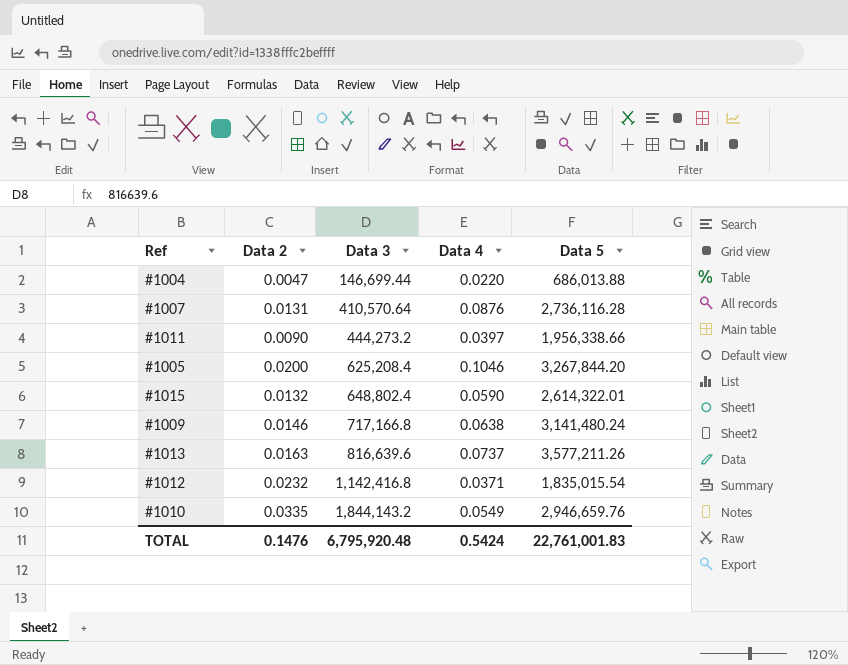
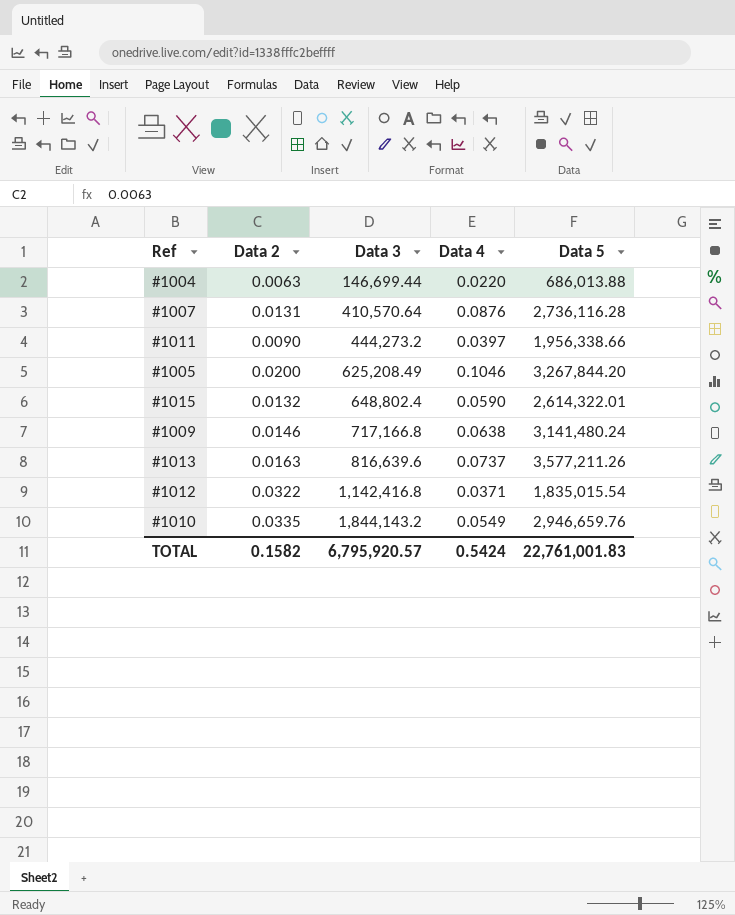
#1004 | Data 2: 0.0047 -> 0.0063
#1005 | Data 3: 625,208.4 -> 625,208.49
#1012 | Data 2: 0.0232 -> 0.0322
TOTAL | Data 2: 0.1476 -> 0.1582
TOTAL | Data 3: 6,795,920.48 -> 6,795,920.57

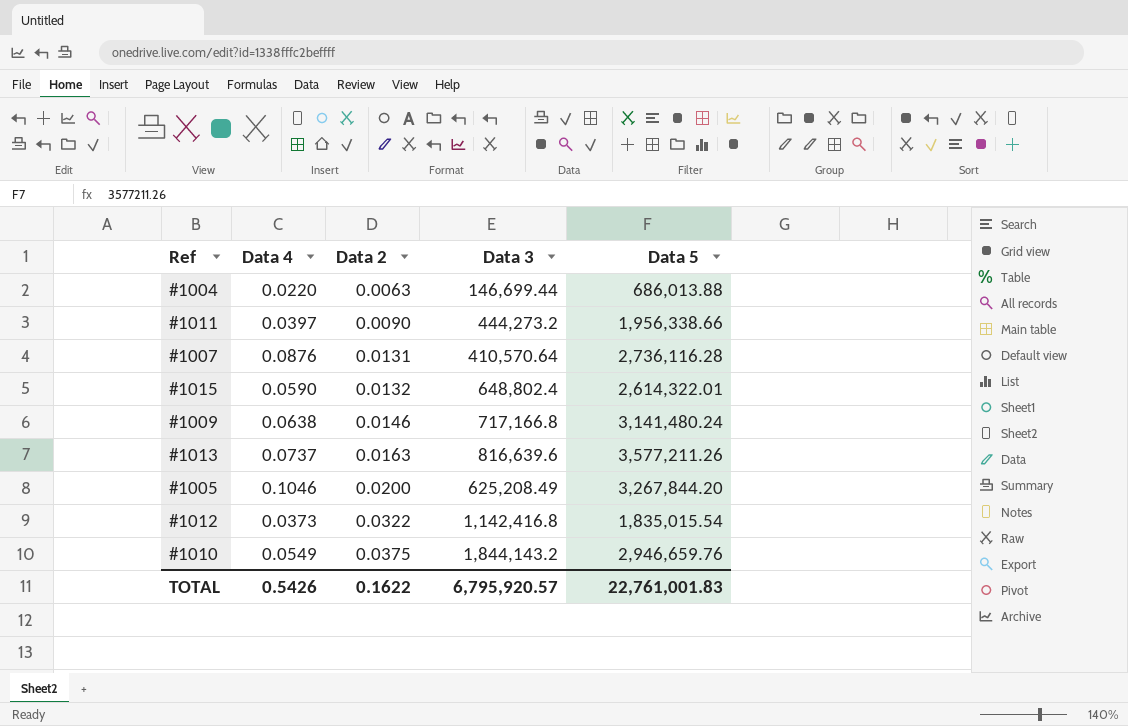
row order: Data 3 ascending -> Data 2 ascending
column Data 4 | position: 4 -> 2
#1012 | Data 4: 0.0371 -> 0.0373
#1010 | Data 2: 0.0335 -> 0.0375
TOTAL | Data 4: 0.5424 -> 0.5426
TOTAL | Data 2: 0.1582 -> 0.1622

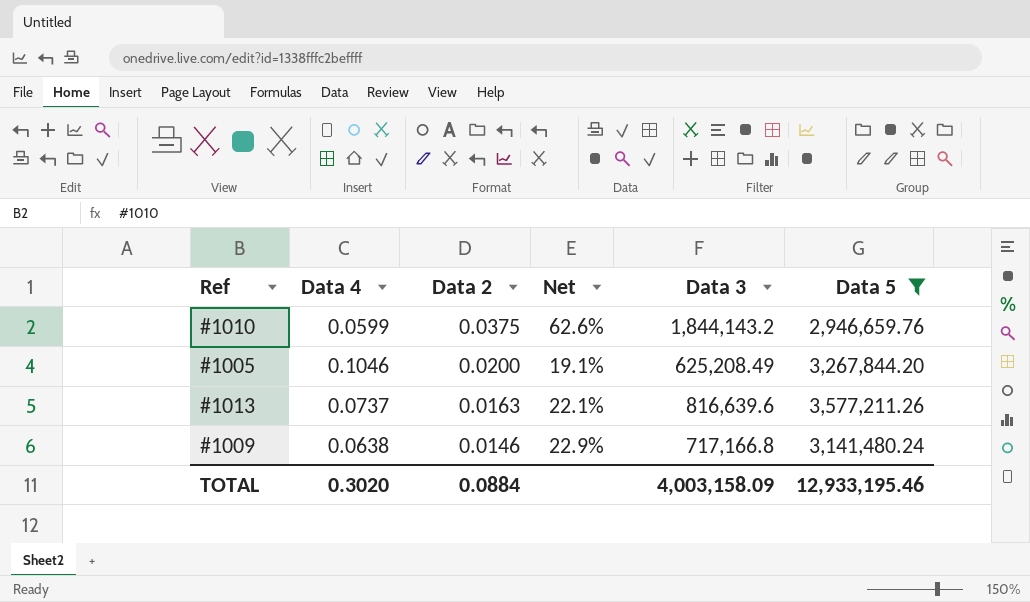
filter: none -> Data 5 >= 2,946,659.76
row order: Data 2 ascending -> Data 2 descending
column Net | formula: none -> [Data 2] / [Data 4]
#1010 | Data 4: 0.0549 -> 0.0599
TOTAL | Data 4: 0.5426 -> 0.3020
TOTAL | Data 2: 0.1622 -> 0.0884
TOTAL | Data 3: 6,795,920.57 -> 4,003,158.09
TOTAL | Data 5: 22,761,001.83 -> 12,933,195.46

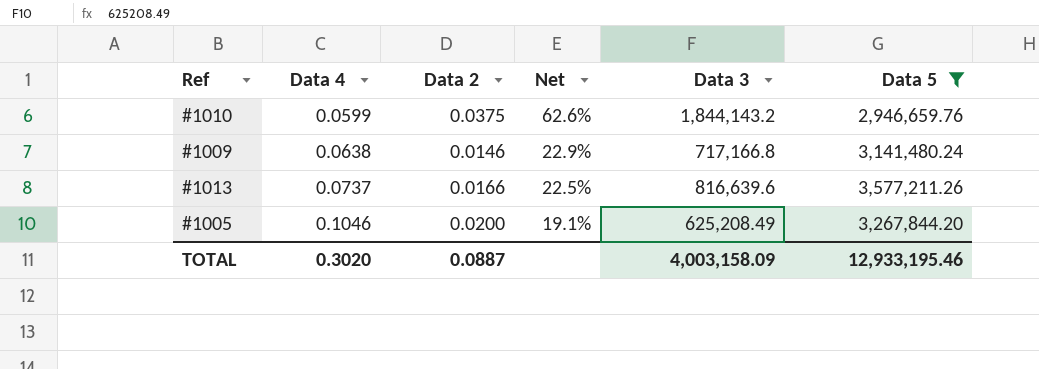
row order: Data 2 descending -> Data 4 ascending
#1013 | Data 2: 0.0163 -> 0.0166
#1013 | Net: 22.1% -> 22.5%
TOTAL | Data 2: 0.0884 -> 0.0887

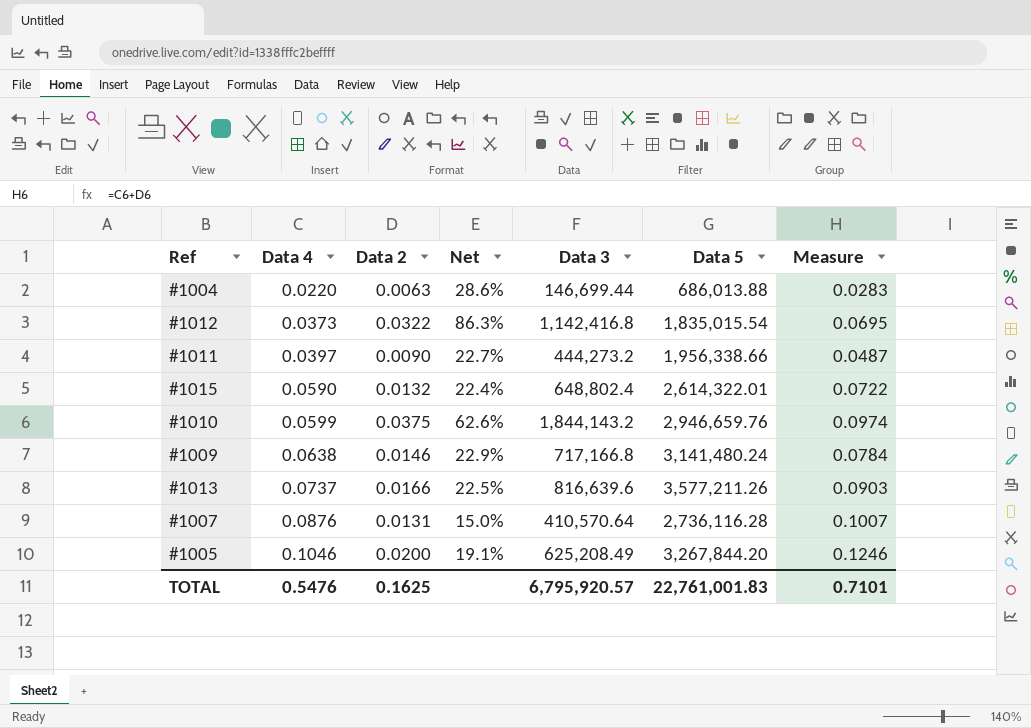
filter: Data 5 >= 2,946,659.76 -> none
column Measure | formula: none -> [Data 4] + [Data 2]
TOTAL | Data 4: 0.3020 -> 0.5476
TOTAL | Data 2: 0.0887 -> 0.1625
TOTAL | Data 3: 4,003,158.09 -> 6,795,920.57
TOTAL | Data 5: 12,933,195.46 -> 22,761,001.83

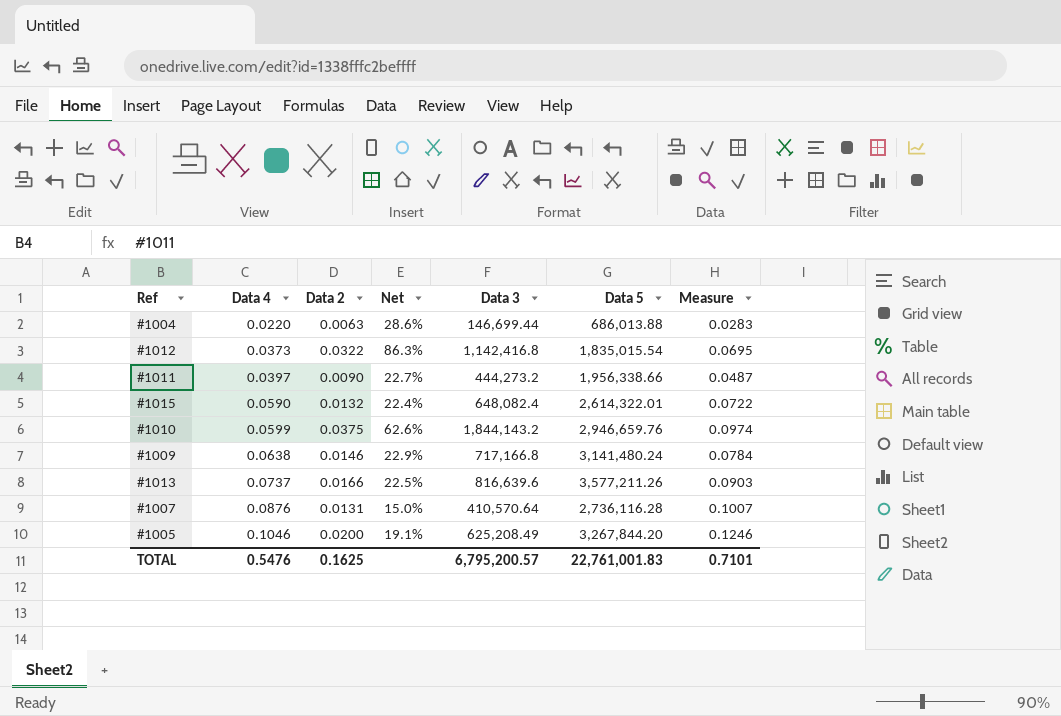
#1015 | Data 3: 648,802.4 -> 648,082.4
TOTAL | Data 3: 6,795,920.57 -> 6,795,200.57

